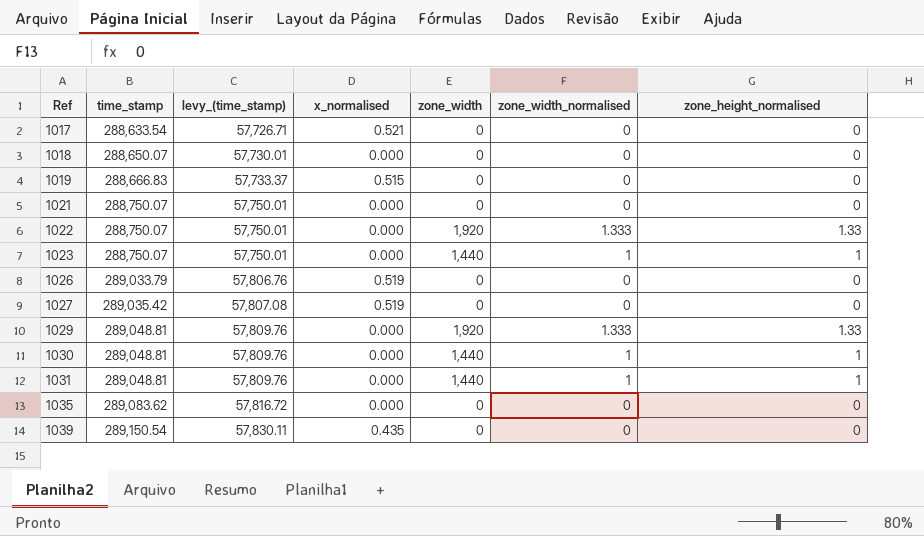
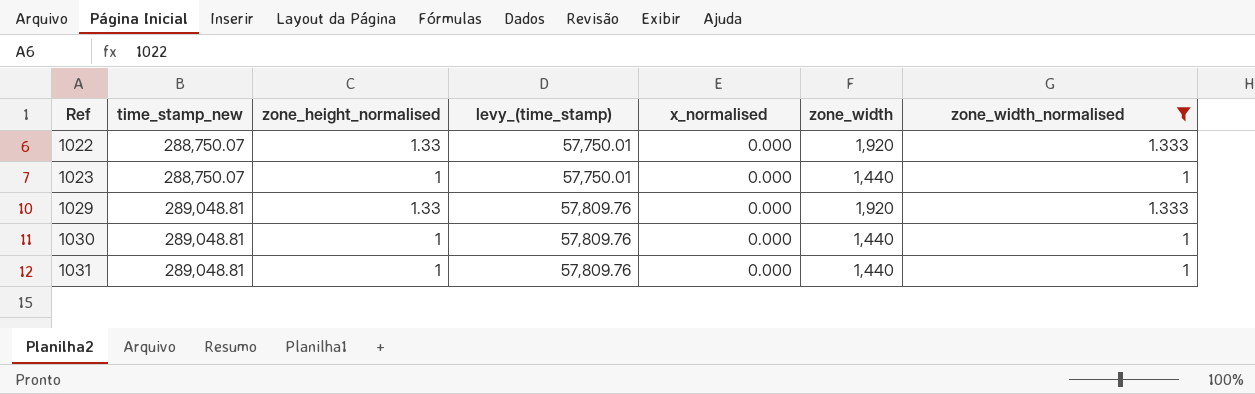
filter: none -> zone_width_normalised != 0
column name: time_stamp -> time_stamp_new
column zone_height_normalised | position: 7 -> 3

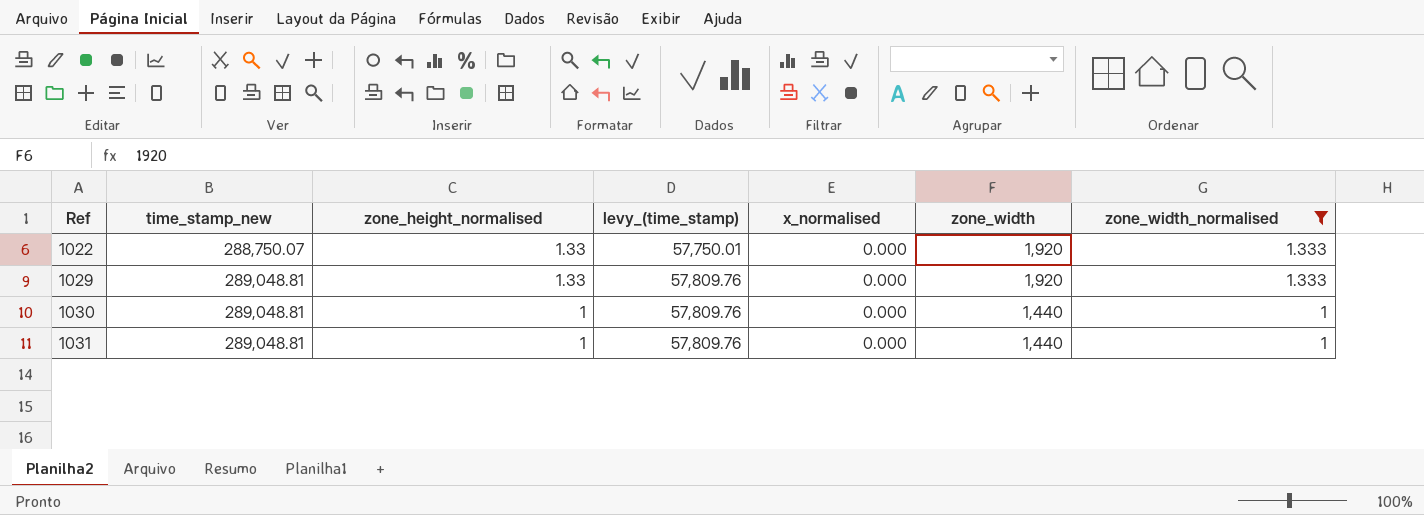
row 1023: 288,750.07 | 1 | 57,750.01 | 0.000 | 1,440 | 1 -> none

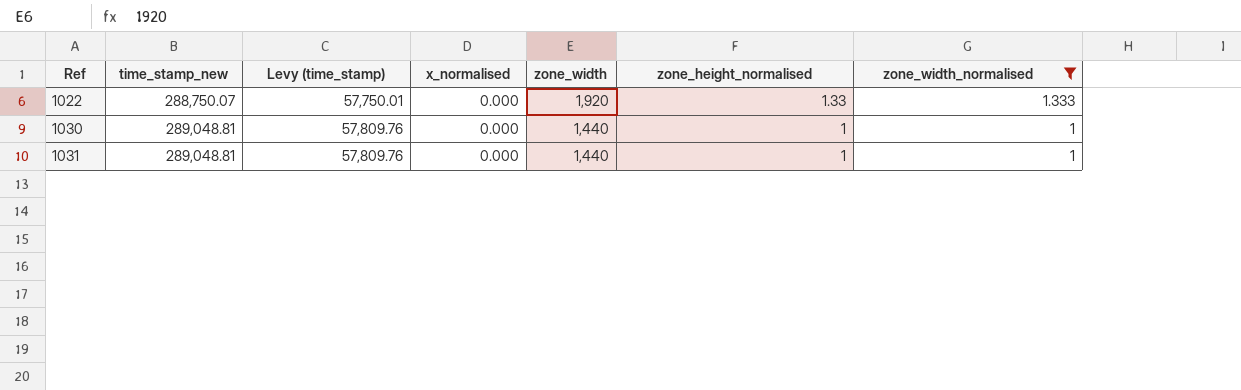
column name: levy_(time_stamp) -> Levy (time_stamp)
column zone_height_normalised | position: 3 -> 6
row 1029: 289,048.81 | 1.33 | 57,809.76 | 0.000 | 1,920 | 1.333 -> none

